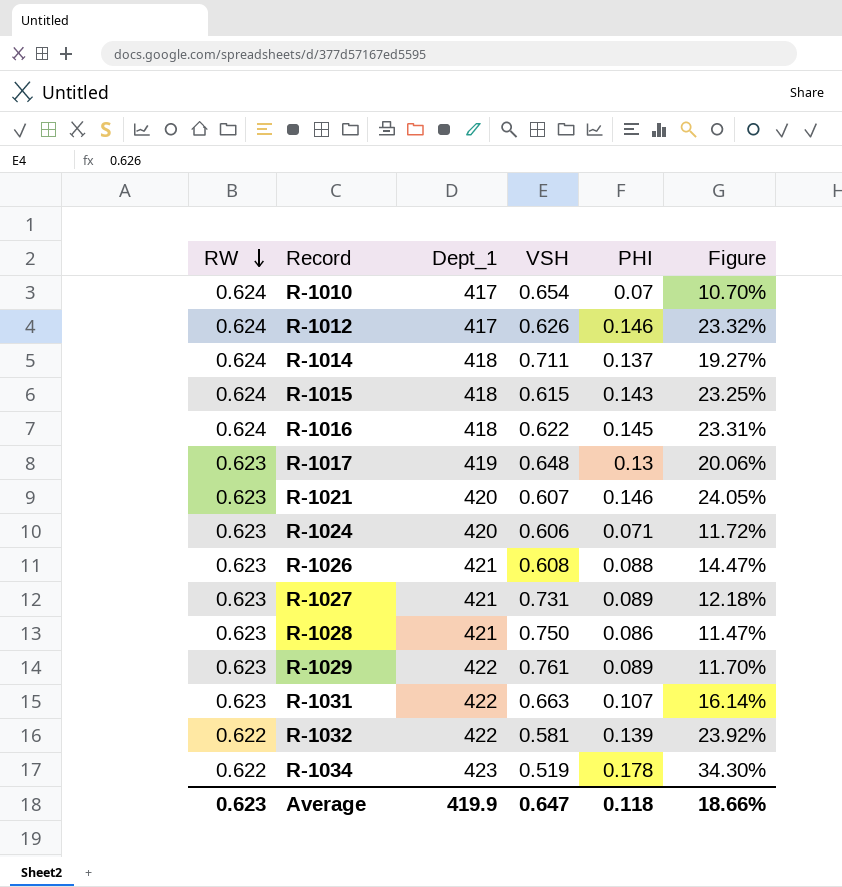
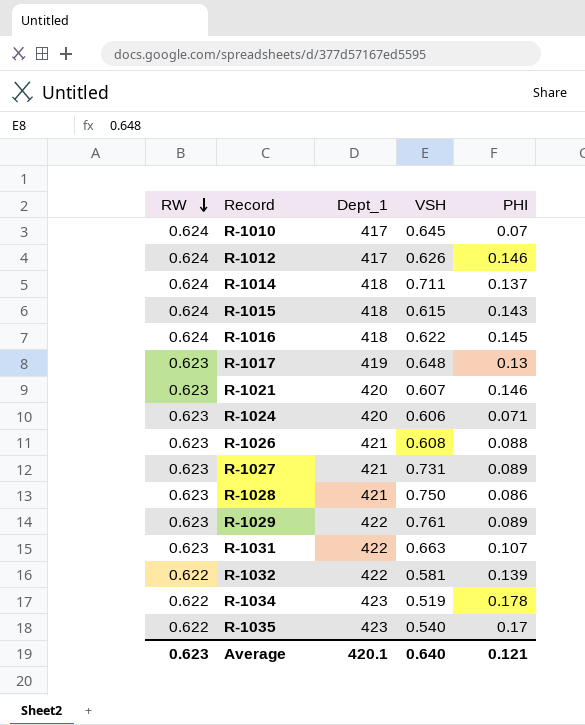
column Figure | formula: [PHI] / [VSH] -> none
R-1010 | VSH: 0.654 -> 0.645
row R-1035: none -> 0.622 | 423 | 0.540 | 0.17
Average | Dept_1: 419.9 -> 420.1
Average | VSH: 0.647 -> 0.640
Average | PHI: 0.118 -> 0.121

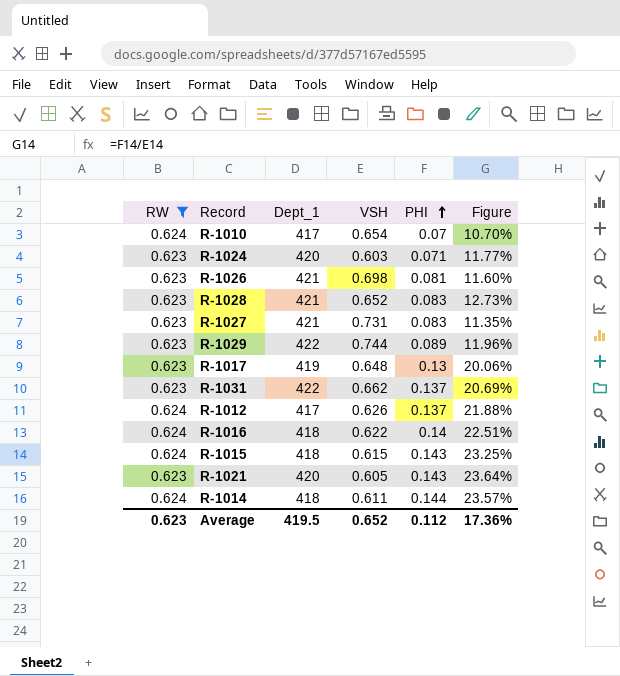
filter: none -> RW != 0.622
row order: RW descending -> PHI ascending
column Figure | formula: none -> [PHI] / [VSH]
R-1010 | VSH: 0.645 -> 0.654
R-1024 | VSH: 0.606 -> 0.603
R-1026 | VSH: 0.608 -> 0.698
R-1026 | PHI: 0.088 -> 0.081
R-1028 | VSH: 0.750 -> 0.652
R-1028 | PHI: 0.086 -> 0.083
R-1027 | PHI: 0.089 -> 0.083
R-1029 | VSH: 0.761 -> 0.744
R-1031 | VSH: 0.663 -> 0.662
R-1031 | PHI: 0.107 -> 0.137
R-1012 | PHI: 0.146 -> 0.137
R-1016 | PHI: 0.145 -> 0.14
R-1021 | VSH: 0.607 -> 0.605
R-1021 | PHI: 0.146 -> 0.143
R-1014 | VSH: 0.711 -> 0.611
R-1014 | PHI: 0.137 -> 0.144
Average | Dept_1: 420.1 -> 419.5
Average | VSH: 0.640 -> 0.652
Average | PHI: 0.121 -> 0.112

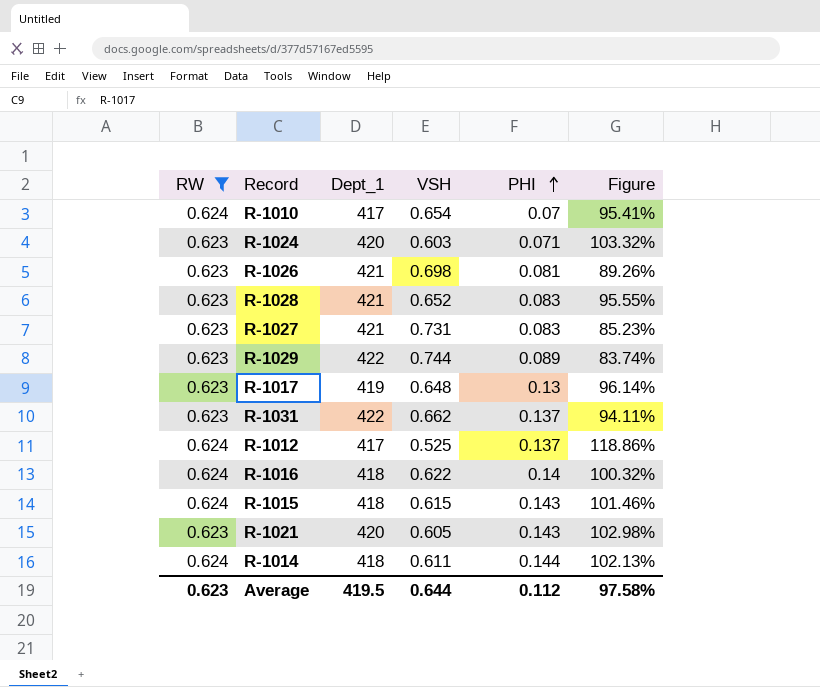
column Figure | formula: [PHI] / [VSH] -> [RW] / [VSH]
R-1012 | VSH: 0.626 -> 0.525
Average | VSH: 0.652 -> 0.644
Average | Figure: 17.36% -> 97.58%

